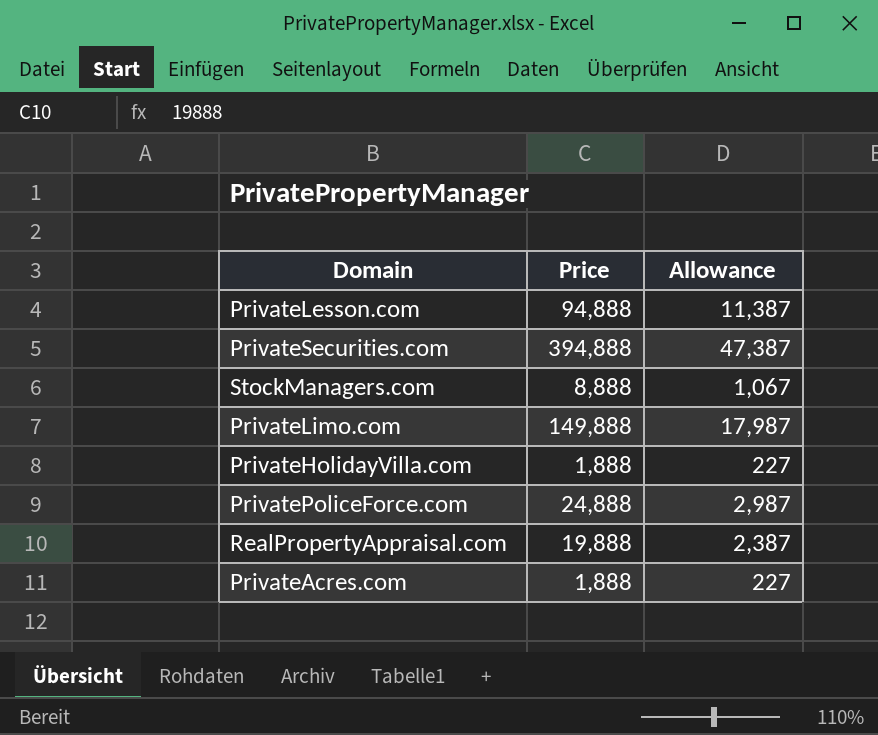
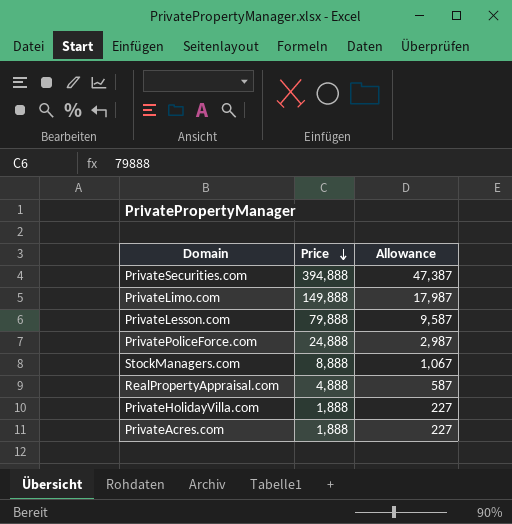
row order: none -> Price descending
PrivateLesson.com | Price: 94,888 -> 79,888
PrivateLesson.com | Allowance: 11,387 -> 9,587
RealPropertyAppraisal.com | Price: 19,888 -> 4,888
RealPropertyAppraisal.com | Allowance: 2,387 -> 587

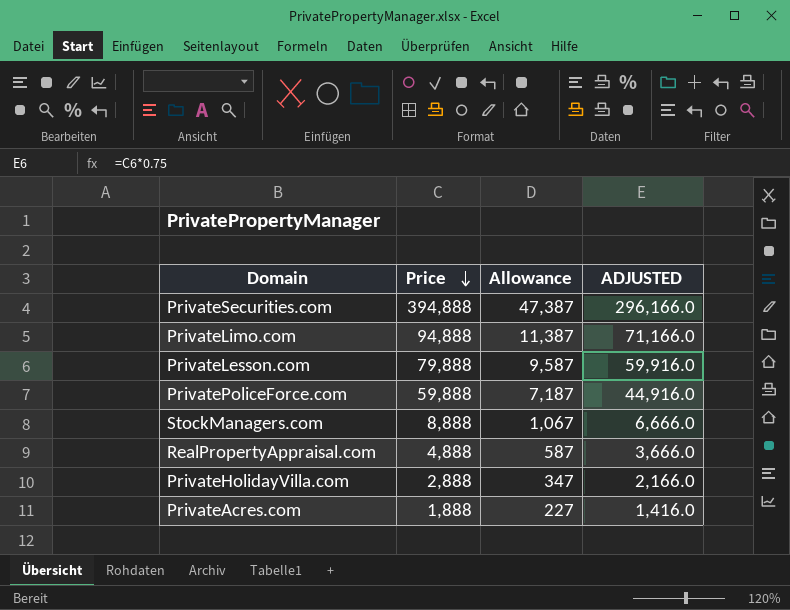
column ADJUSTED | formula: none -> [Price] * 0.75
PrivateLimo.com | Price: 149,888 -> 94,888
PrivateLimo.com | Allowance: 17,987 -> 11,387
PrivatePoliceForce.com | Price: 24,888 -> 59,888
PrivatePoliceForce.com | Allowance: 2,987 -> 7,187
PrivateHolidayVilla.com | Price: 1,888 -> 2,888
PrivateHolidayVilla.com | Allowance: 227 -> 347

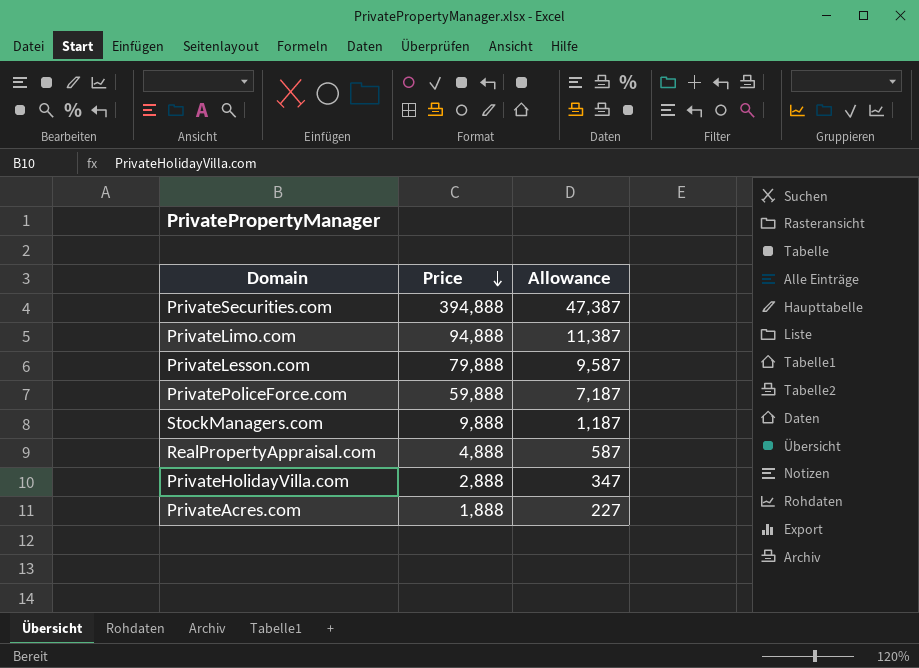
column ADJUSTED | formula: [Price] * 0.75 -> none
StockManagers.com | Price: 8,888 -> 9,888
StockManagers.com | Allowance: 1,067 -> 1,187

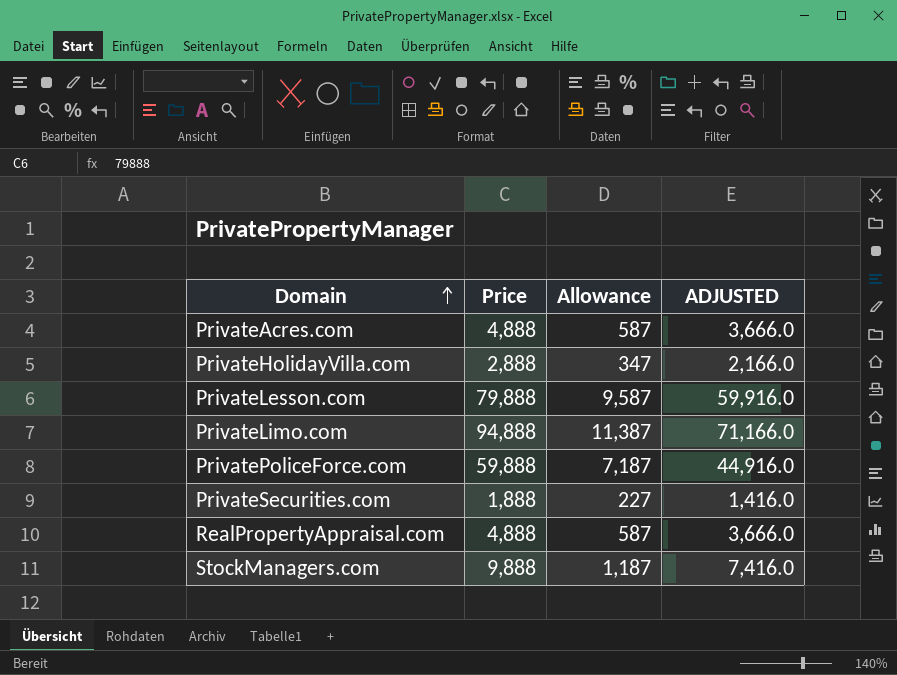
row order: Price descending -> Domain ascending
column ADJUSTED | formula: none -> [Price] * 0.75
PrivateAcres.com | Price: 1,888 -> 4,888
PrivateAcres.com | Allowance: 227 -> 587
PrivateSecurities.com | Price: 394,888 -> 1,888
PrivateSecurities.com | Allowance: 47,387 -> 227

